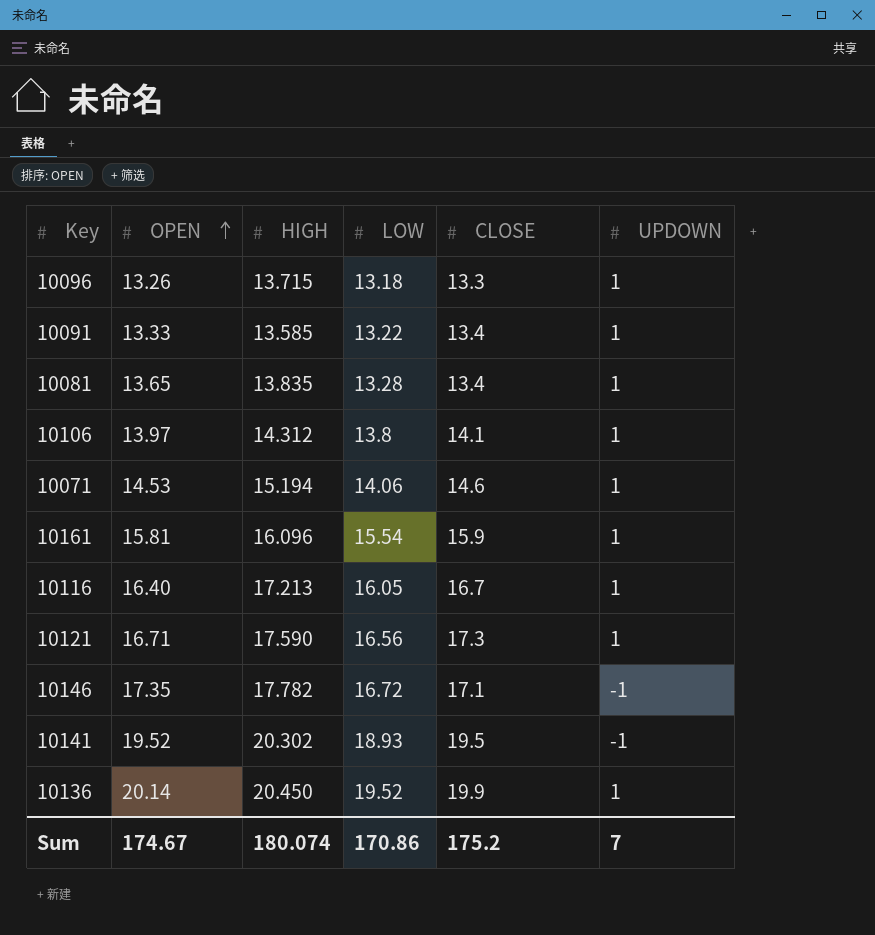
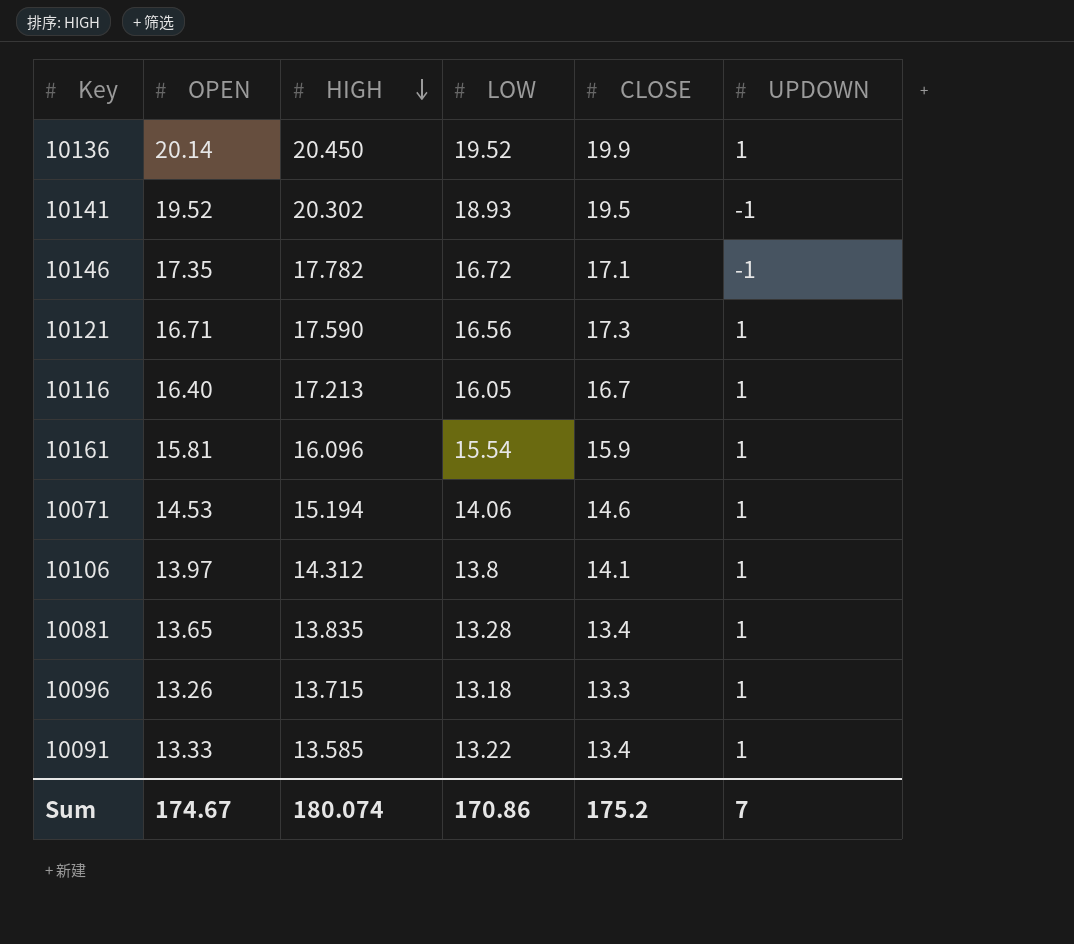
row order: OPEN ascending -> HIGH descending

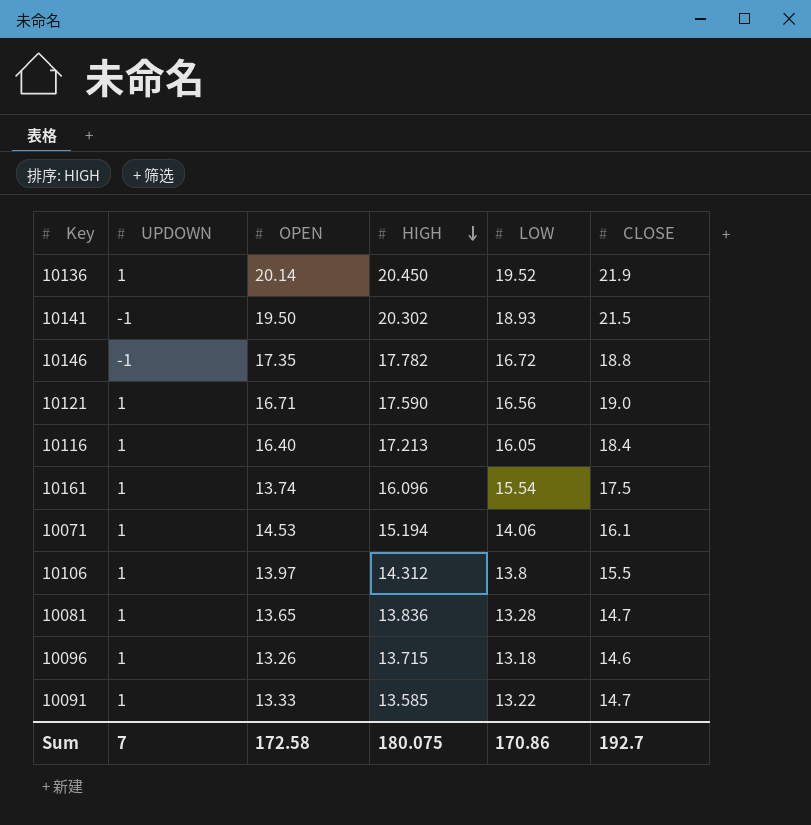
column UPDOWN | position: 6 -> 2
10136 | CLOSE: 19.9 -> 21.9
10141 | OPEN: 19.52 -> 19.50
10141 | CLOSE: 19.5 -> 21.5
10146 | CLOSE: 17.1 -> 18.8
10121 | CLOSE: 17.3 -> 19.0
10116 | CLOSE: 16.7 -> 18.4
10161 | OPEN: 15.81 -> 13.74
10161 | CLOSE: 15.9 -> 17.5
10071 | CLOSE: 14.6 -> 16.1
10106 | CLOSE: 14.1 -> 15.5
10081 | HIGH: 13.835 -> 13.836
10081 | CLOSE: 13.4 -> 14.7
10096 | CLOSE: 13.3 -> 14.6
10091 | CLOSE: 13.4 -> 14.7
Sum | OPEN: 174.67 -> 172.58
Sum | HIGH: 180.074 -> 180.075
Sum | CLOSE: 175.2 -> 192.7

